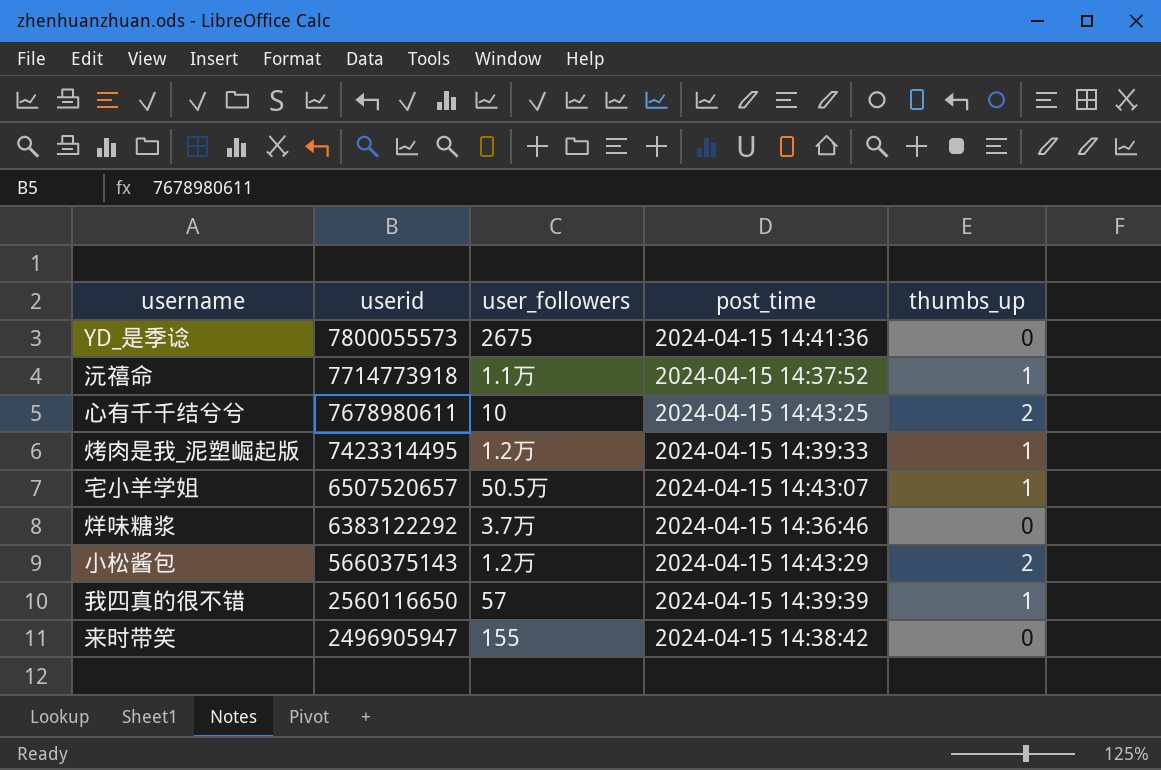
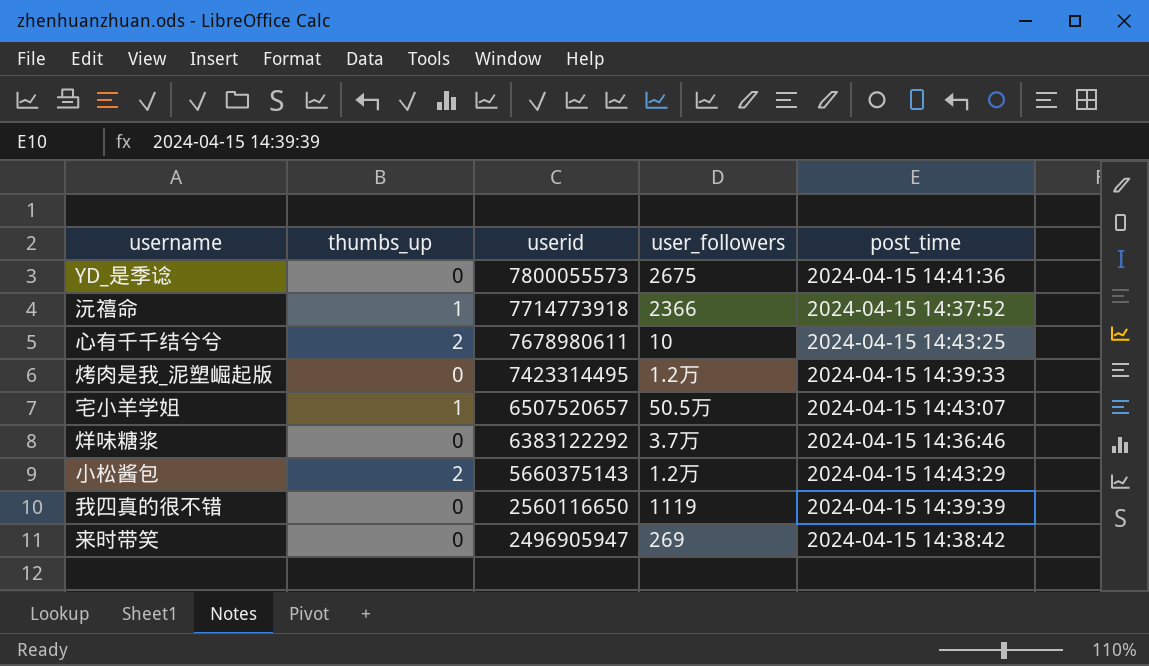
column thumbs_up | position: 5 -> 2
沅禧命 | user_followers: 1.1万 -> 2366
烤肉是我_泥塑崛起版 | thumbs_up: 1 -> 0
我四真的很不错 | thumbs_up: 1 -> 0
我四真的很不错 | user_followers: 57 -> 1119
来时带笑 | user_followers: 155 -> 269

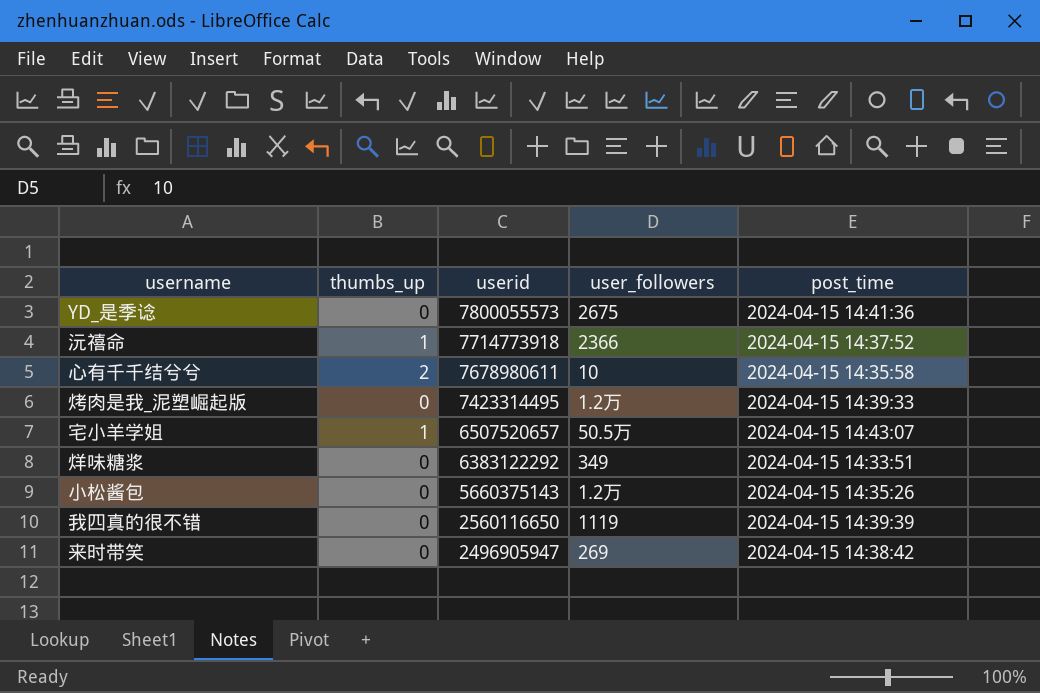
心有千千结兮兮 | post_time: 2024-04-15 14:43:25 -> 2024-04-15 14:35:58
烊味糖浆 | user_followers: 3.7万 -> 349
烊味糖浆 | post_time: 2024-04-15 14:36:46 -> 2024-04-15 14:33:51
小松酱包 | thumbs_up: 2 -> 0
小松酱包 | post_time: 2024-04-15 14:43:29 -> 2024-04-15 14:35:26

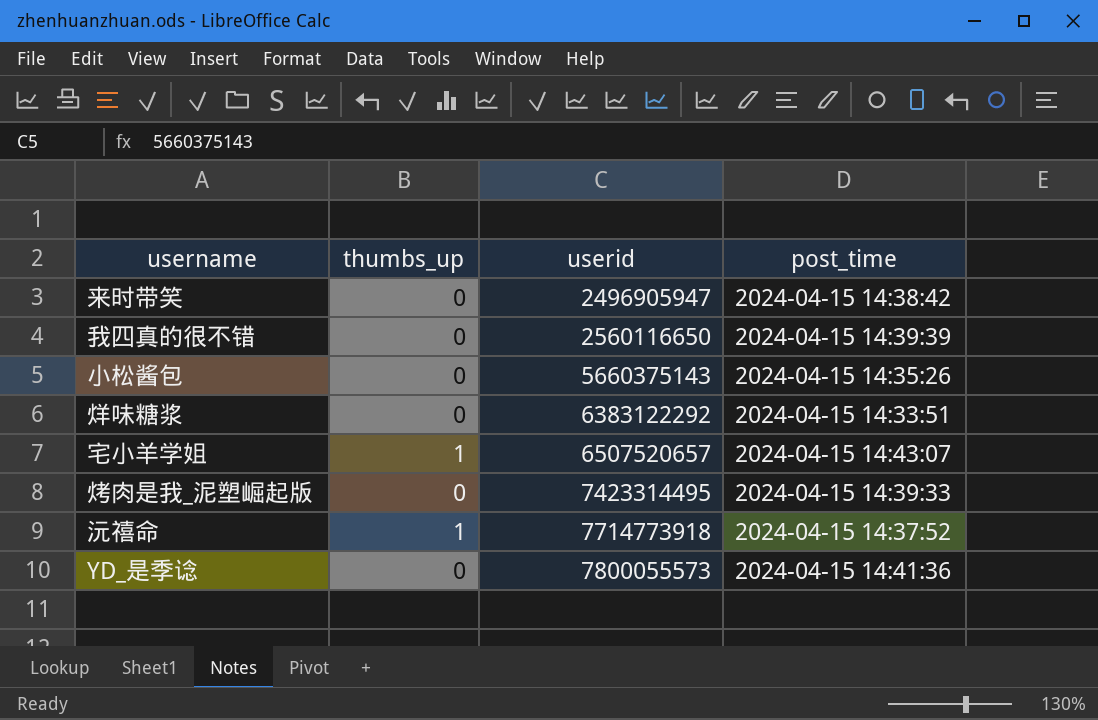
row order: userid descending -> userid ascending
column user_followers | position: 4 -> none
row 心有千千结兮兮: 2 | 7678980611 | 10 | 2024-04-15 14:35:58 -> none

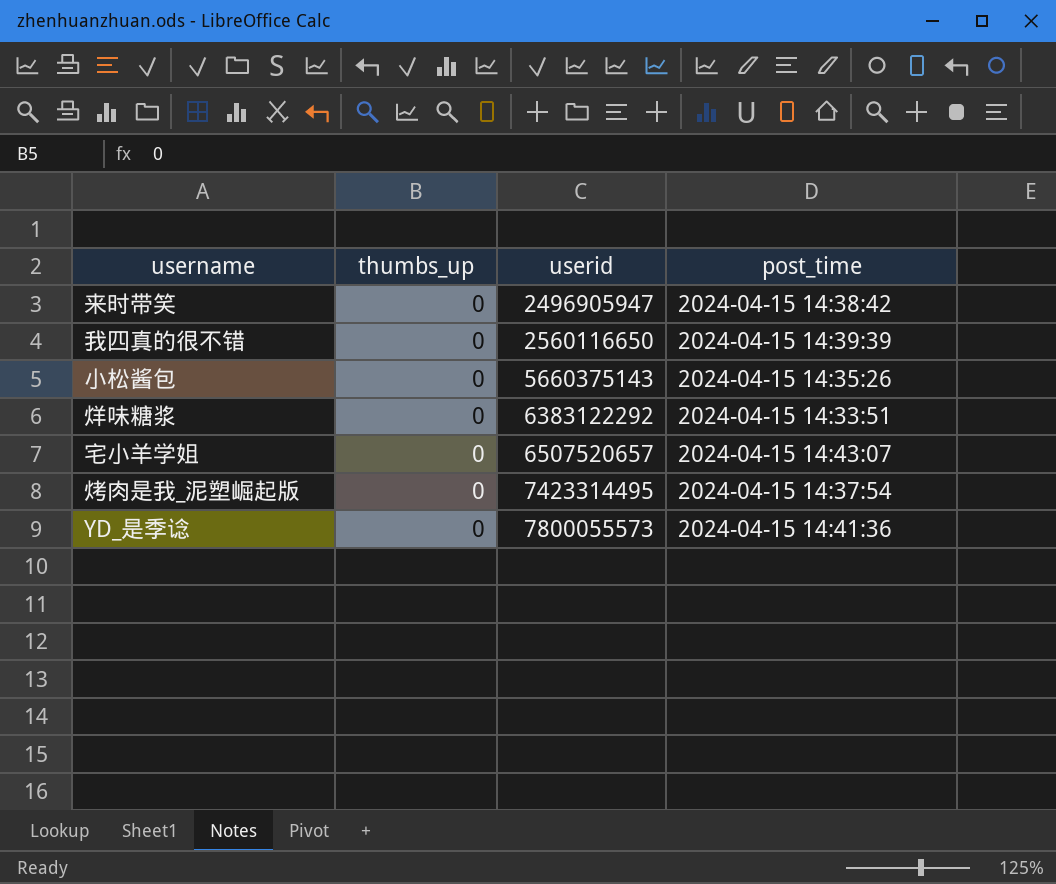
row 沅禧命: 1 | 7714773918 | 2024-04-15 14:37:52 -> none
宅小羊学姐 | thumbs_up: 1 -> 0
烤肉是我_泥塑崛起版 | post_time: 2024-04-15 14:39:33 -> 2024-04-15 14:37:54

